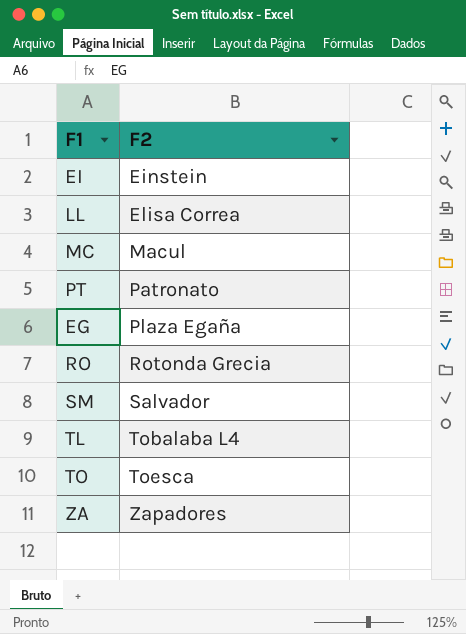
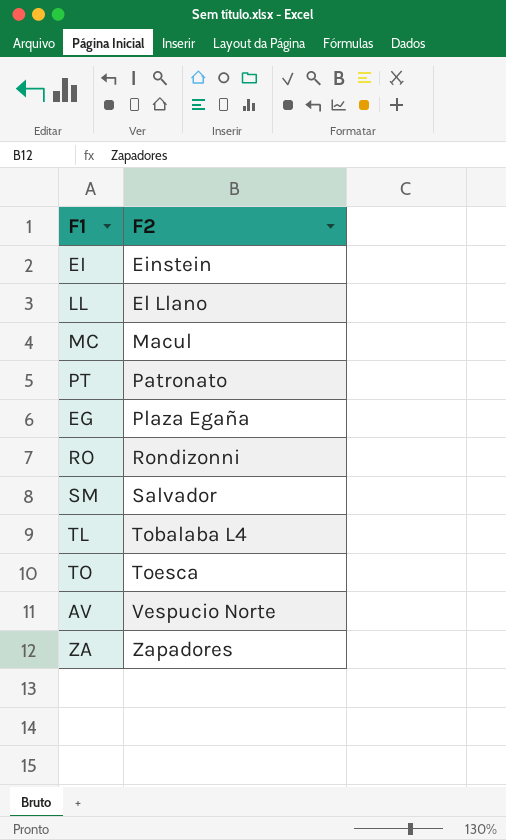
LL | F2: Elisa Correa -> El Llano
RO | F2: Rotonda Grecia -> Rondizonni
row AV: none -> Vespucio Norte

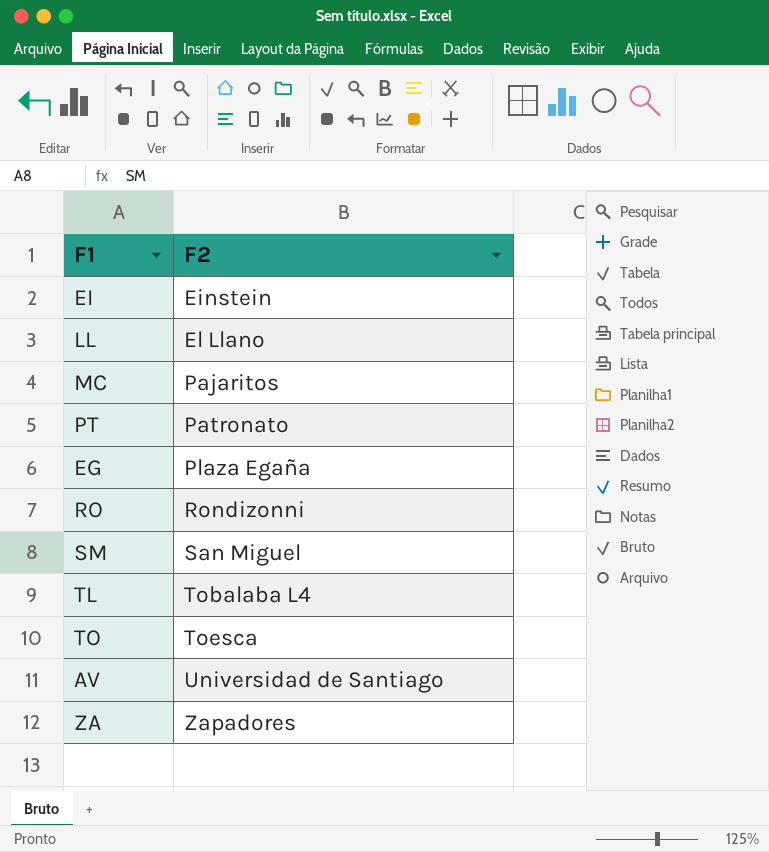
MC | F2: Macul -> Pajaritos
SM | F2: Salvador -> San Miguel
AV | F2: Vespucio Norte -> Universidad de Santiago

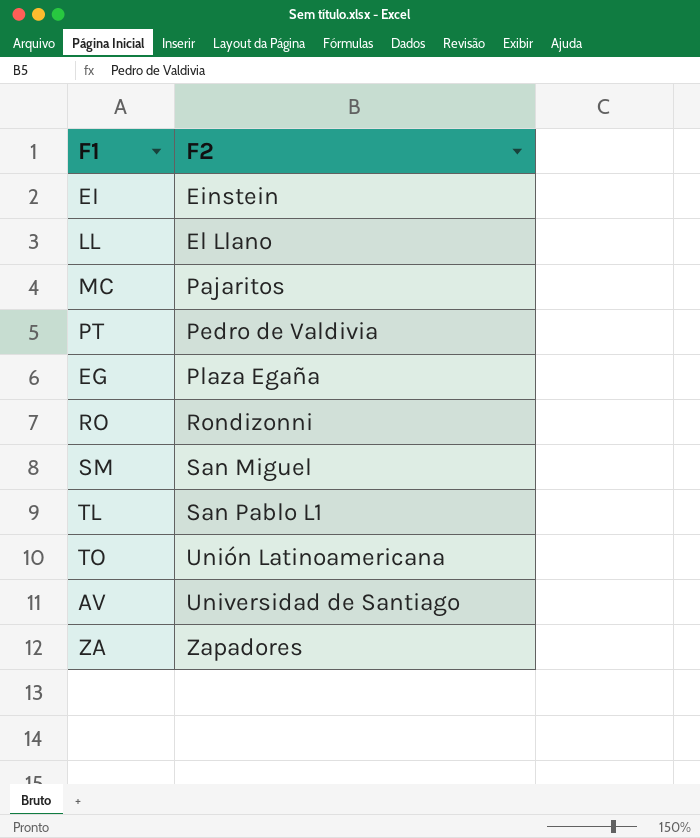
PT | F2: Patronato -> Pedro de Valdivia
TL | F2: Tobalaba L4 -> San Pablo L1
TO | F2: Toesca -> Unión Latinoamericana

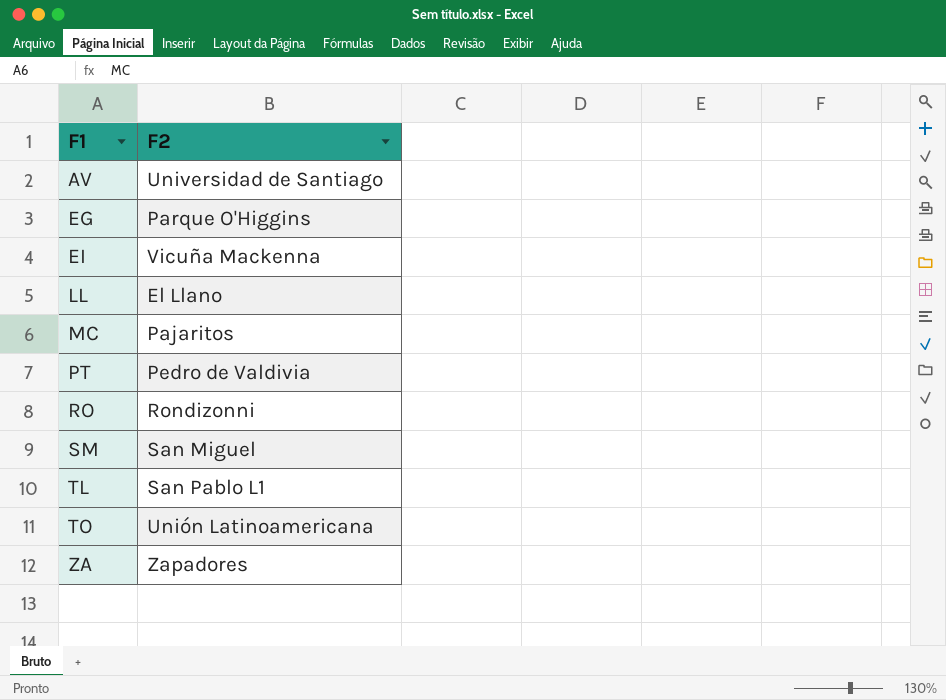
row order: F2 ascending -> F1 ascending
EG | F2: Plaza Egaña -> Parque O'Higgins
EI | F2: Einstein -> Vicuña Mackenna

